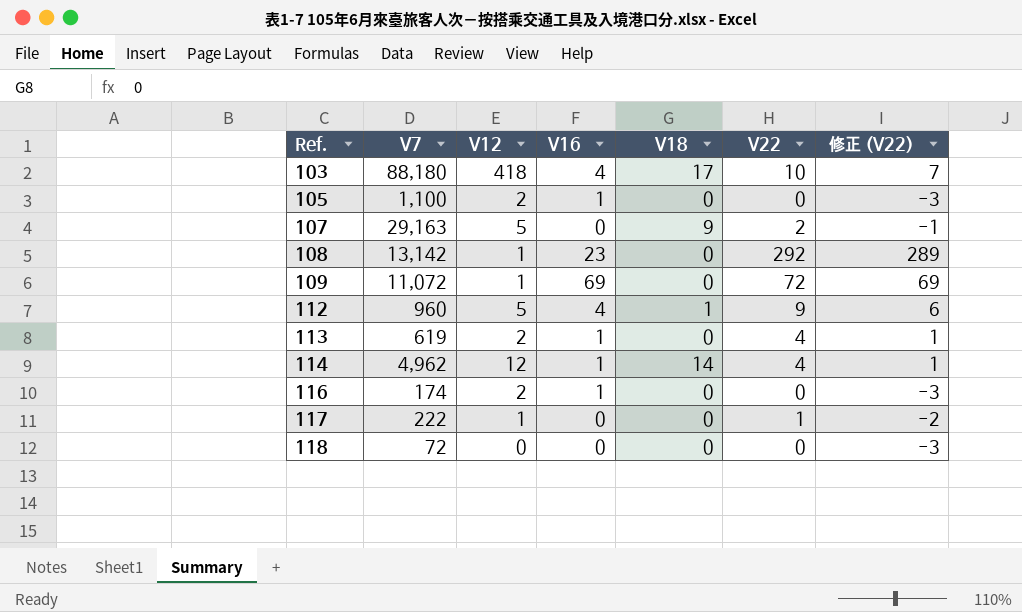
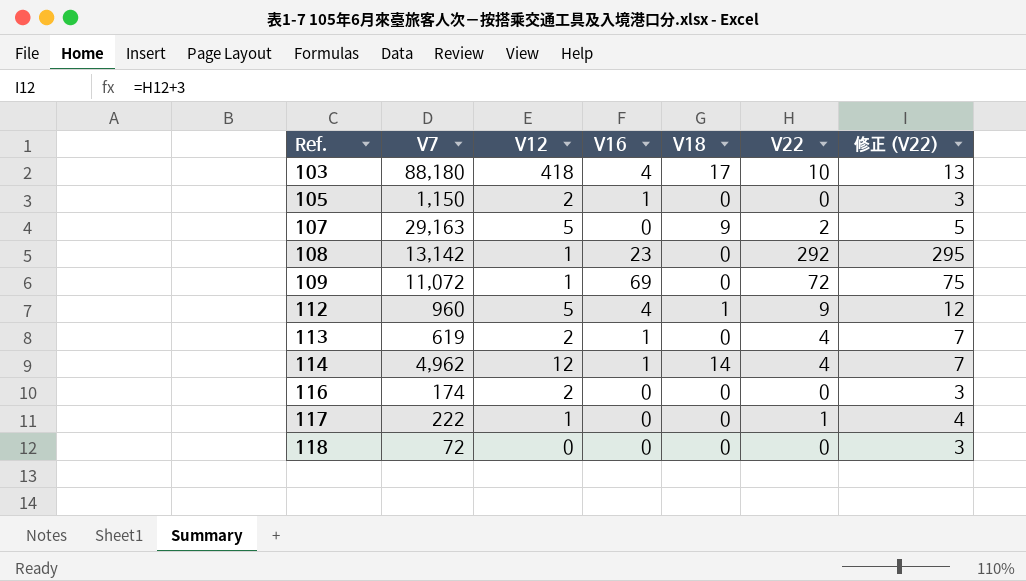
column 修正 (V22) | formula: [V22] - 3 -> [V22] + 3
105 | V7: 1,100 -> 1,150
116 | V16: 1 -> 0

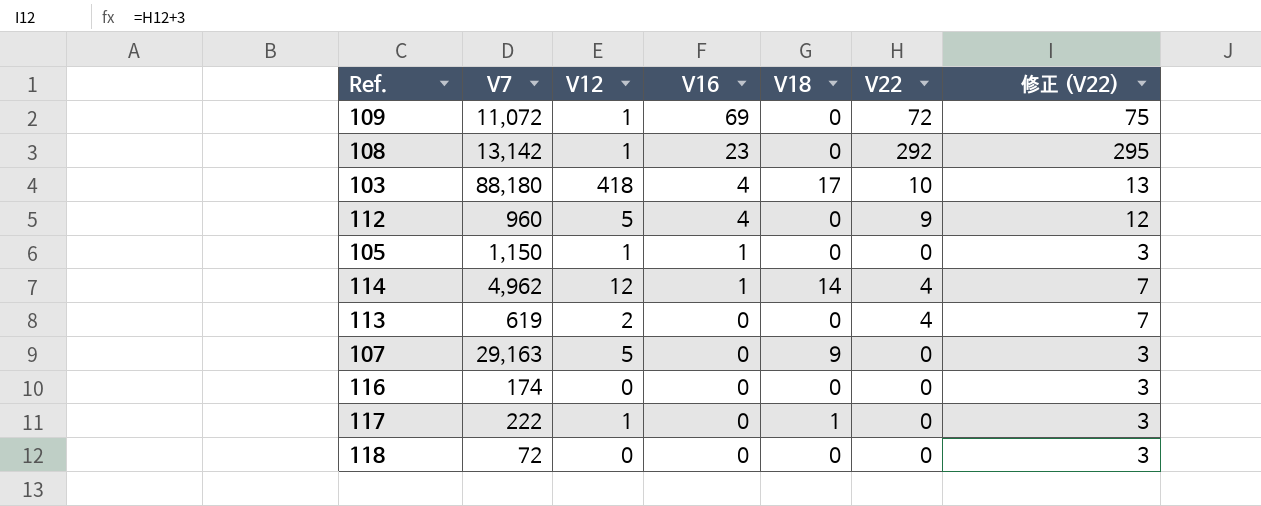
row order: Ref. ascending -> V16 descending
112 | V18: 1 -> 0
105 | V12: 2 -> 1
113 | V16: 1 -> 0
107 | V22: 2 -> 0
107 | 修正 (V22): 5 -> 3
116 | V12: 2 -> 0
117 | V18: 0 -> 1
117 | V22: 1 -> 0
117 | 修正 (V22): 4 -> 3

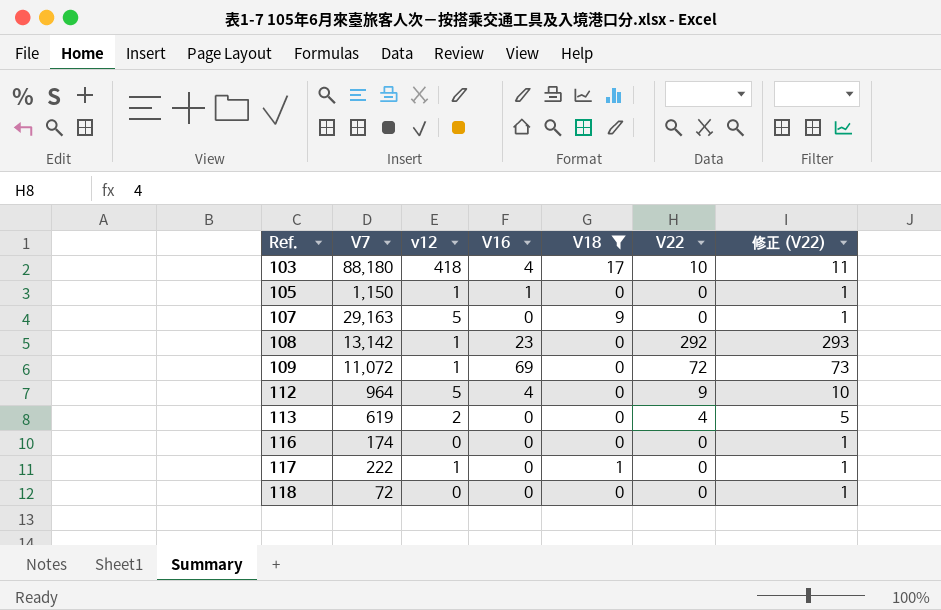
filter: none -> V18 != 14
row order: V16 descending -> Ref. ascending
column name: V12 -> v12
column 修正 (V22) | formula: [V22] + 3 -> [V22] + 1
112 | V7: 960 -> 964

